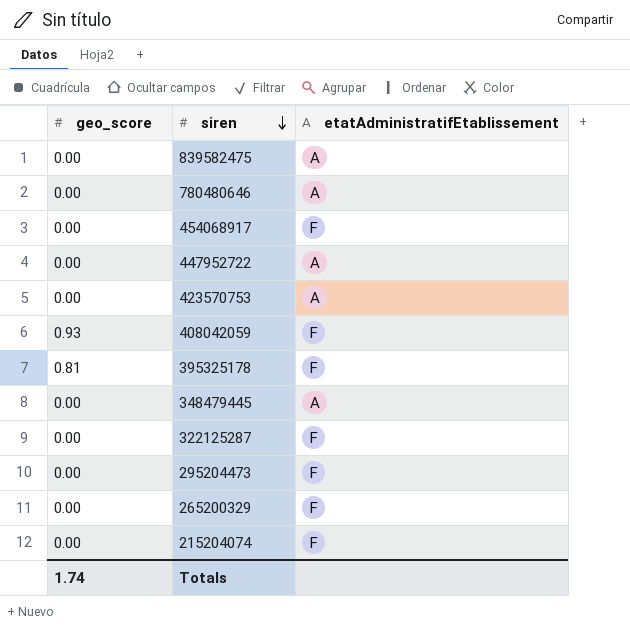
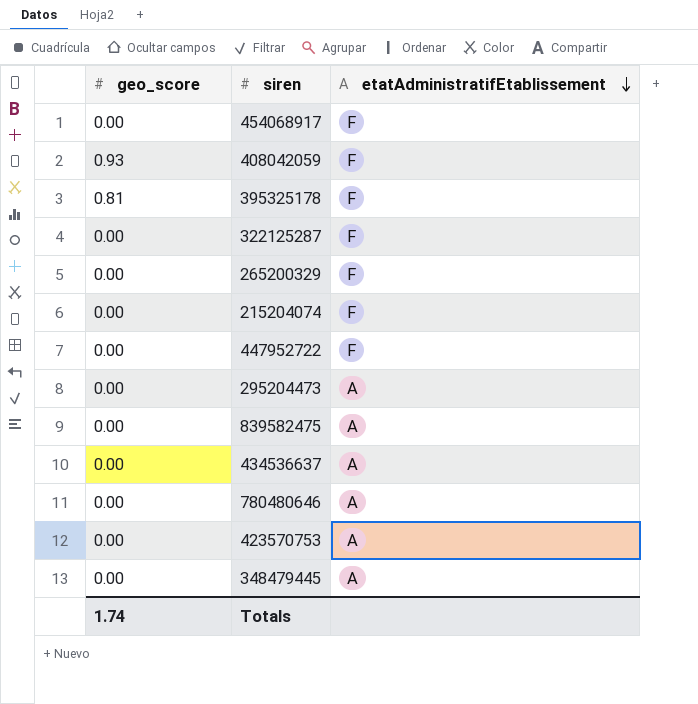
row order: siren descending -> etatAdministratifEtablissement descending
447952722 | etatAdministratifEtablissement: A -> F
295204473 | etatAdministratifEtablissement: F -> A
row 434536637: none -> 0.00 | A

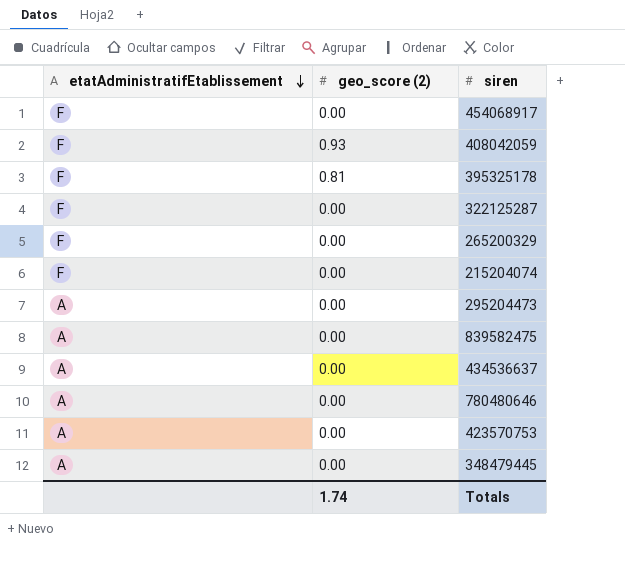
column etatAdministratifEtablissement | position: 3 -> 1
column name: geo_score -> geo_score (2)
row 447952722: 0.00 | F -> none

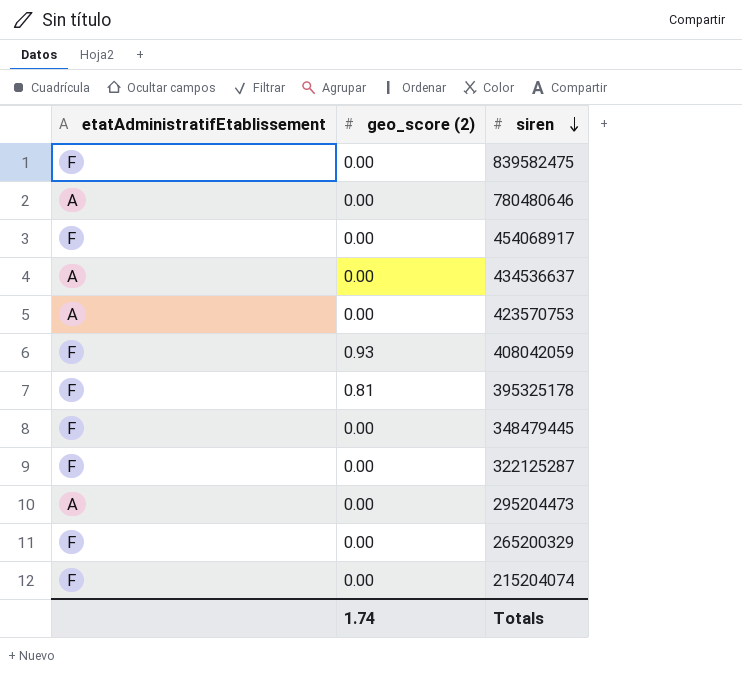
row order: etatAdministratifEtablissement descending -> siren descending
839582475 | etatAdministratifEtablissement: A -> F
348479445 | etatAdministratifEtablissement: A -> F

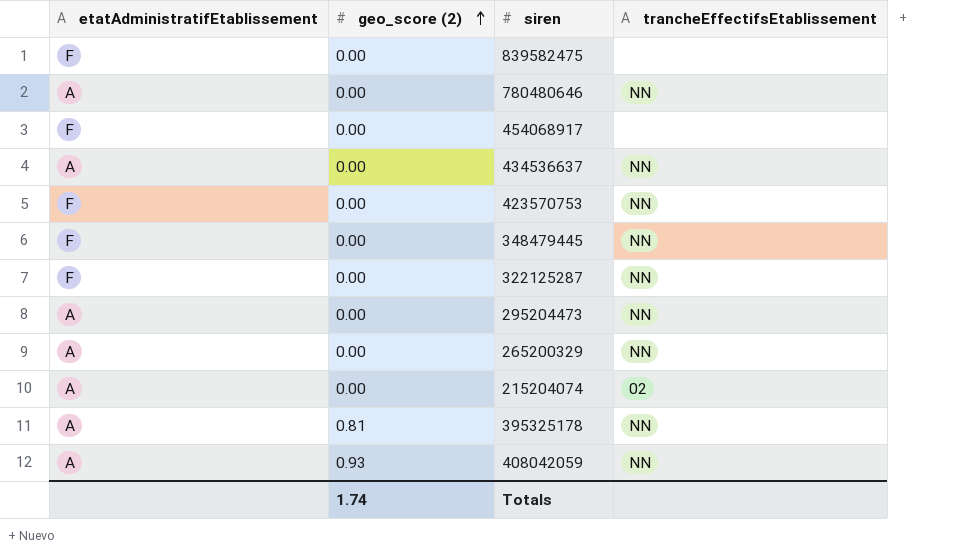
row order: siren descending -> geo_score (2) ascending
column trancheEffectifsEtablissement | position: none -> 4
423570753 | etatAdministratifEtablissement: A -> F
265200329 | etatAdministratifEtablissement: F -> A
215204074 | etatAdministratifEtablissement: F -> A
395325178 | etatAdministratifEtablissement: F -> A
408042059 | etatAdministratifEtablissement: F -> A

